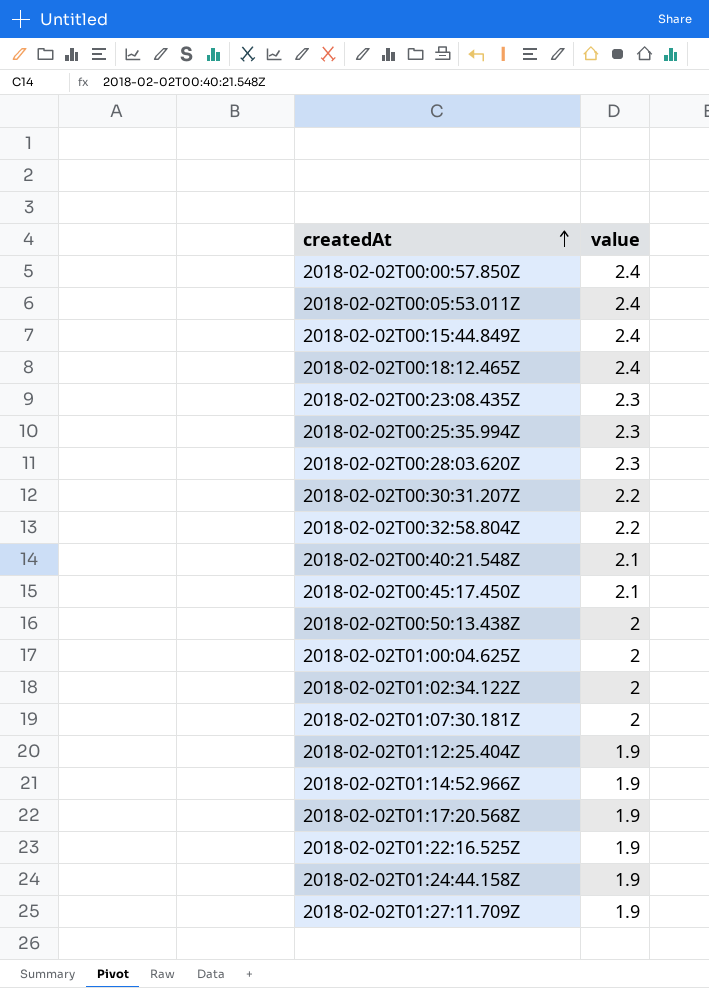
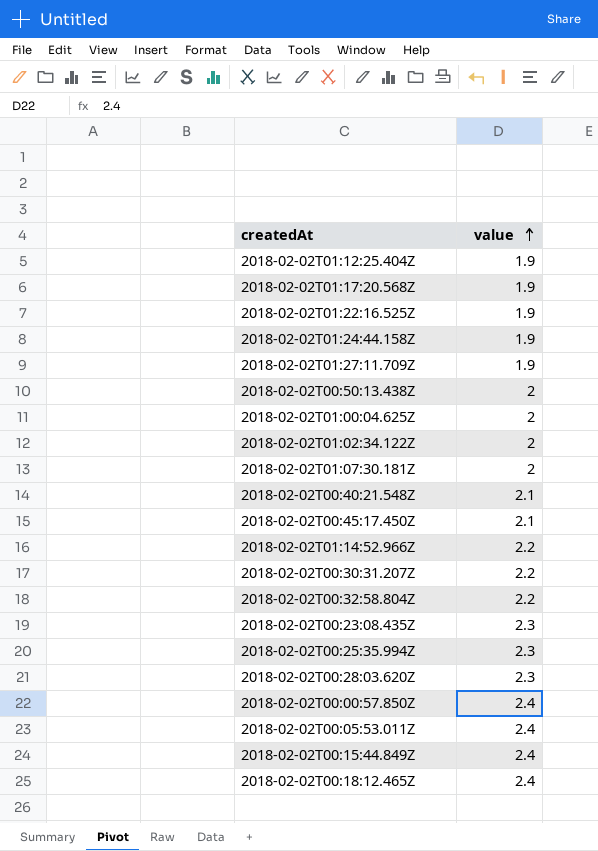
row order: createdAt ascending -> value ascending
2018-02-02T01:14:52.966Z | value: 1.9 -> 2.2

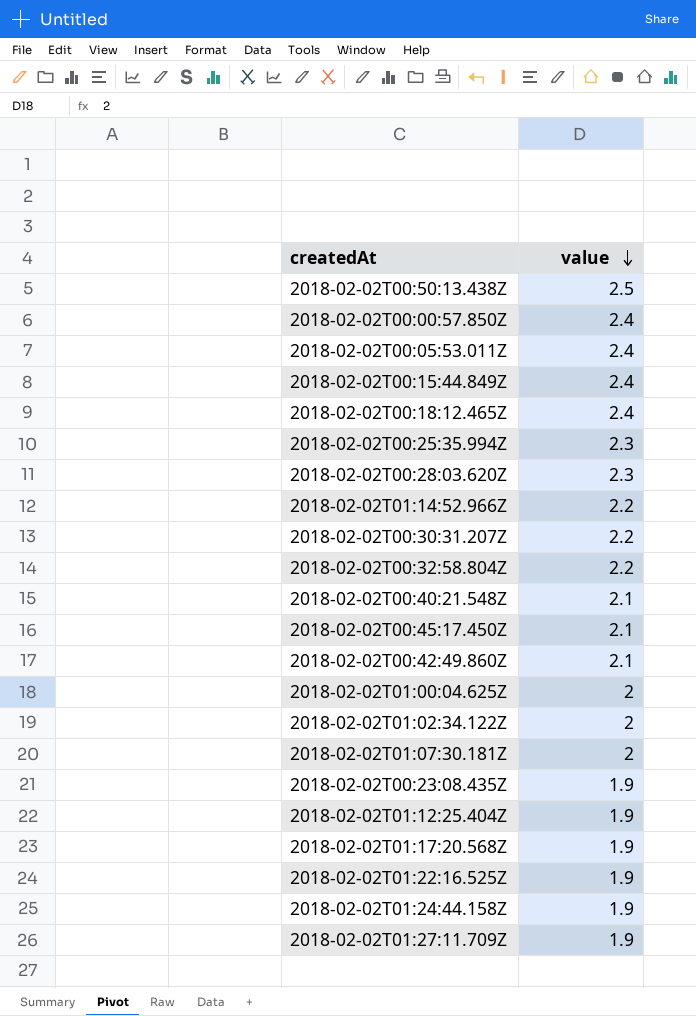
row order: value ascending -> value descending
2018-02-02T00:50:13.438Z | value: 2 -> 2.5
row 2018-02-02T00:42:49.860Z: none -> 2.1
2018-02-02T00:23:08.435Z | value: 2.3 -> 1.9

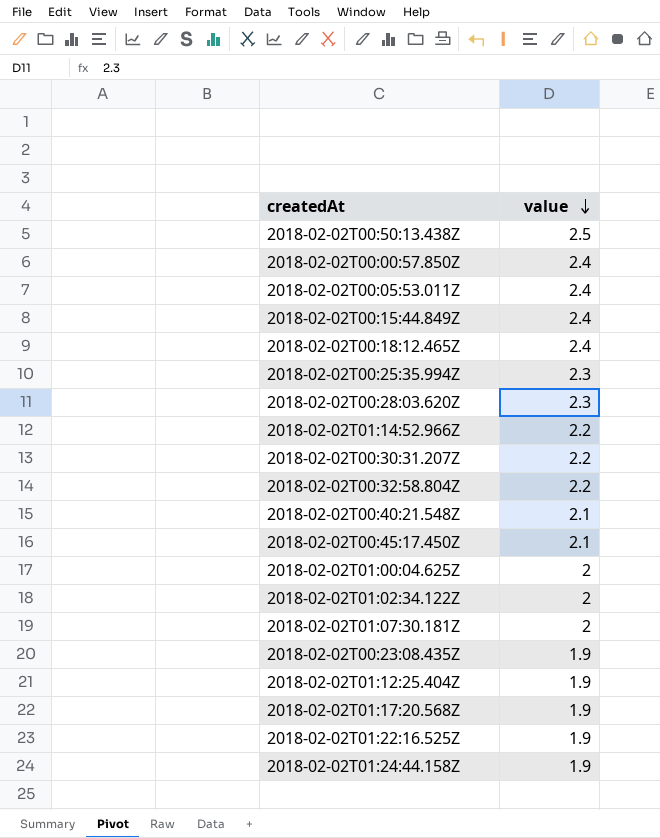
row 2018-02-02T00:42:49.860Z: 2.1 -> none
row 2018-02-02T01:27:11.709Z: 1.9 -> none

